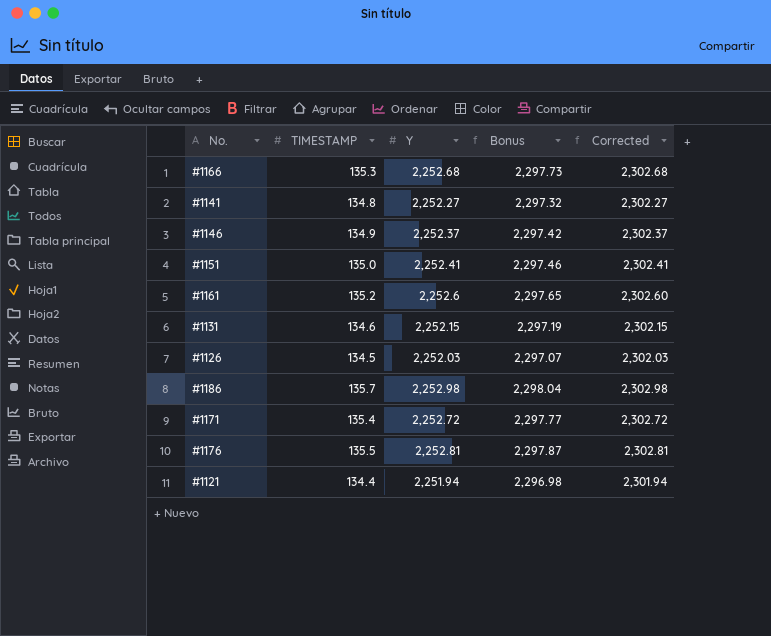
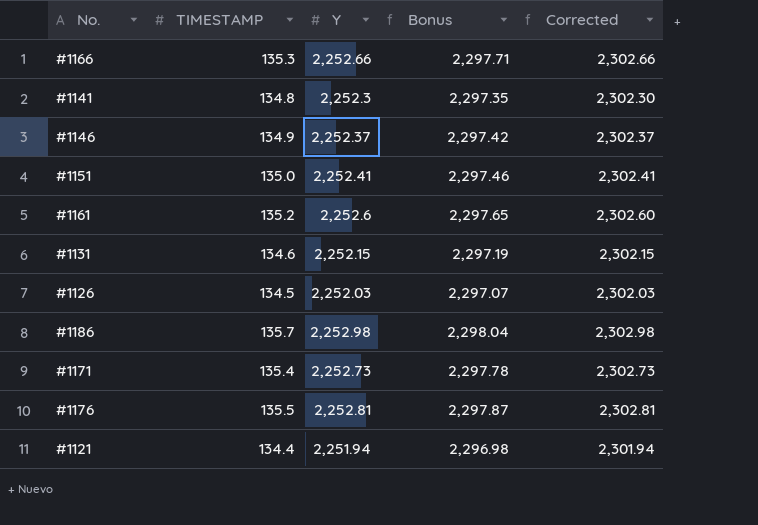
#1166 | Y: 2,252.68 -> 2,252.66
#1166 | Bonus: 2,297.73 -> 2,297.71
#1166 | Corrected: 2,302.68 -> 2,302.66
#1141 | Y: 2,252.27 -> 2,252.3
#1141 | Bonus: 2,297.32 -> 2,297.35
#1141 | Corrected: 2,302.27 -> 2,302.30
#1171 | Y: 2,252.72 -> 2,252.73
#1171 | Bonus: 2,297.77 -> 2,297.78
#1171 | Corrected: 2,302.72 -> 2,302.73

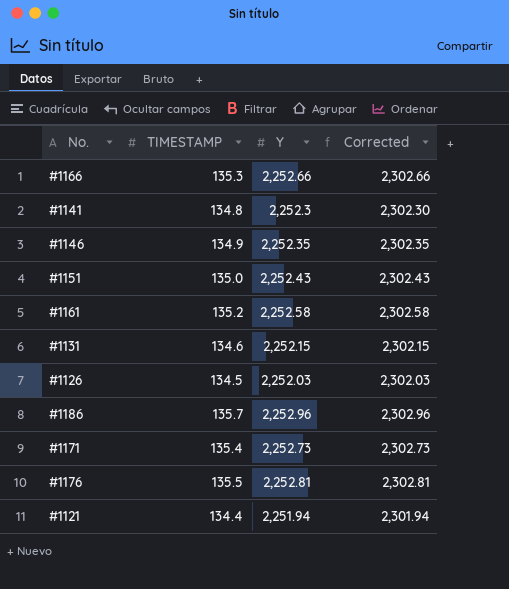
column Bonus | formula: [Y] * 1.02 -> none
#1146 | Y: 2,252.37 -> 2,252.35
#1146 | Corrected: 2,302.37 -> 2,302.35
#1151 | Y: 2,252.41 -> 2,252.43
#1151 | Corrected: 2,302.41 -> 2,302.43
#1161 | Y: 2,252.6 -> 2,252.58
#1161 | Corrected: 2,302.60 -> 2,302.58
#1186 | Y: 2,252.98 -> 2,252.96
#1186 | Corrected: 2,302.98 -> 2,302.96

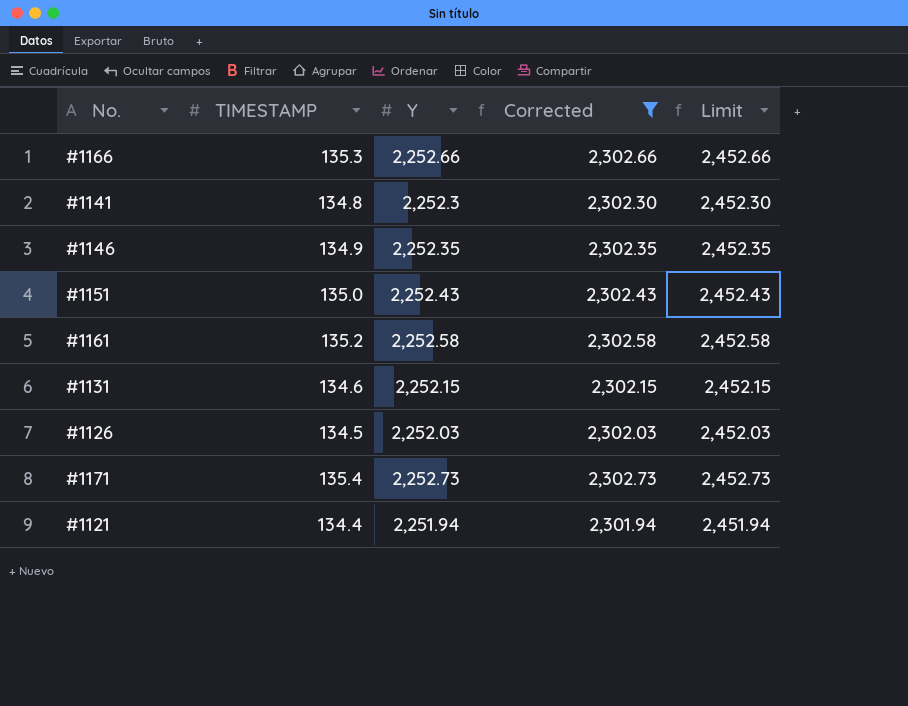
filter: none -> Corrected <= 2,302.73
column Limit | formula: none -> [Y] + 200

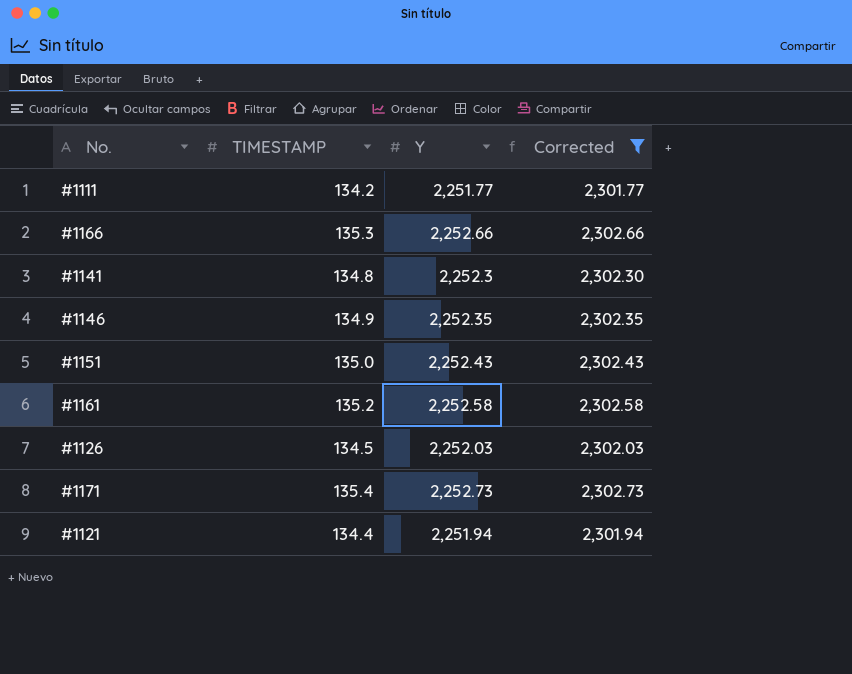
column Limit | formula: [Y] + 200 -> none
row #1131: 134.6 | 2,252.15 | 2,302.15 | 2,452.15 -> none
row #1111: none -> 134.2 | 2,251.77 | 2,301.77

